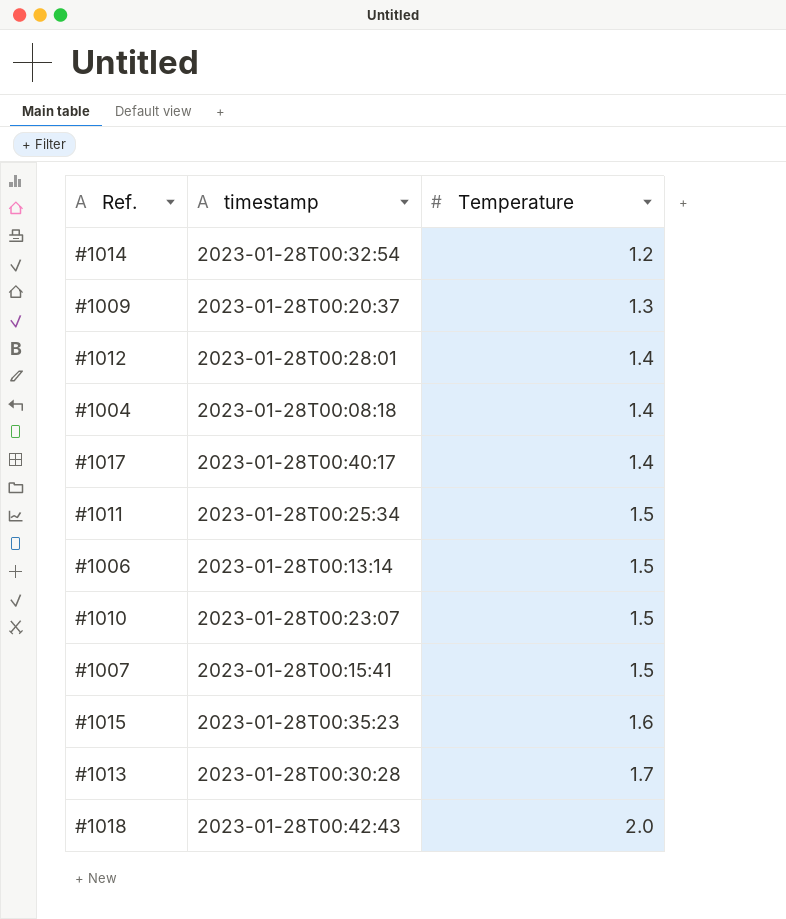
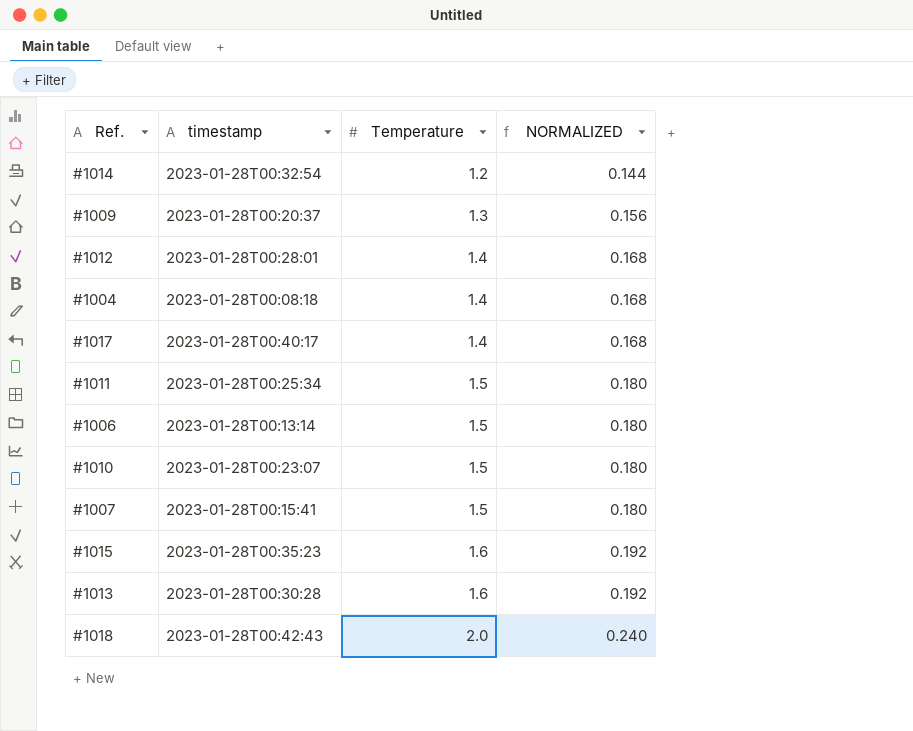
column NORMALIZED | formula: none -> [Temperature] * 0.12
#1013 | Temperature: 1.7 -> 1.6

